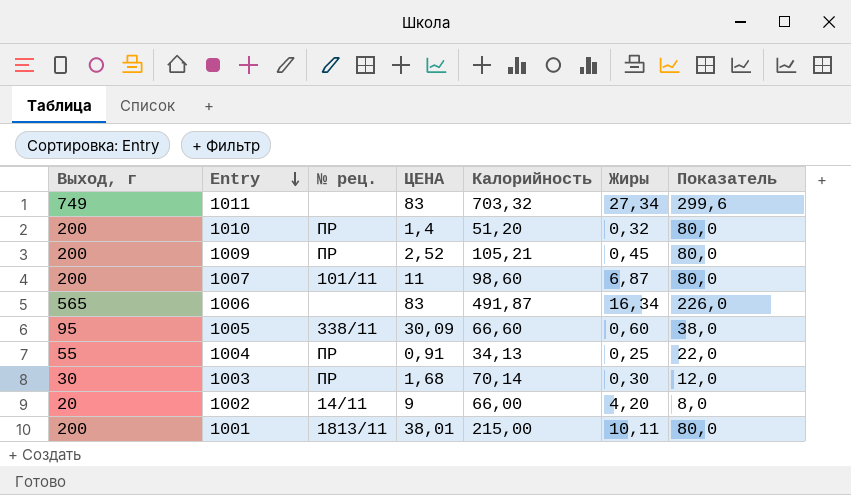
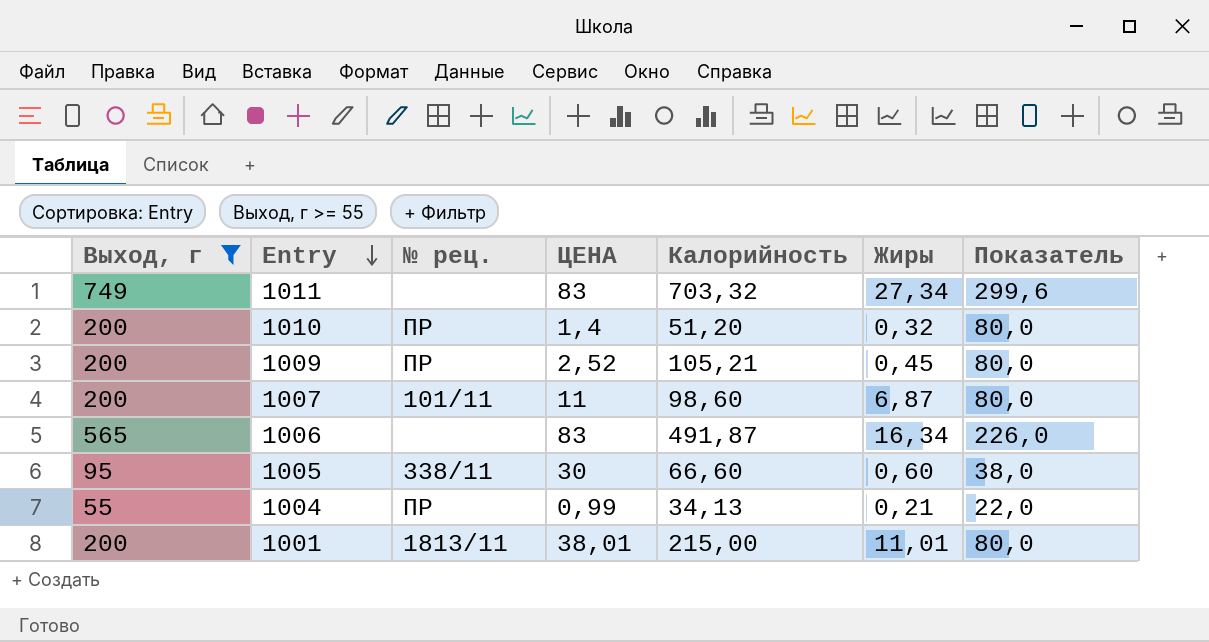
filter: none -> Выход, г >= 55
1005 | ЦЕНА: 30,09 -> 30
1004 | ЦЕНА: 0,91 -> 0,99
1004 | Жиры: 0,25 -> 0,21
1001 | Жиры: 10,11 -> 11,01

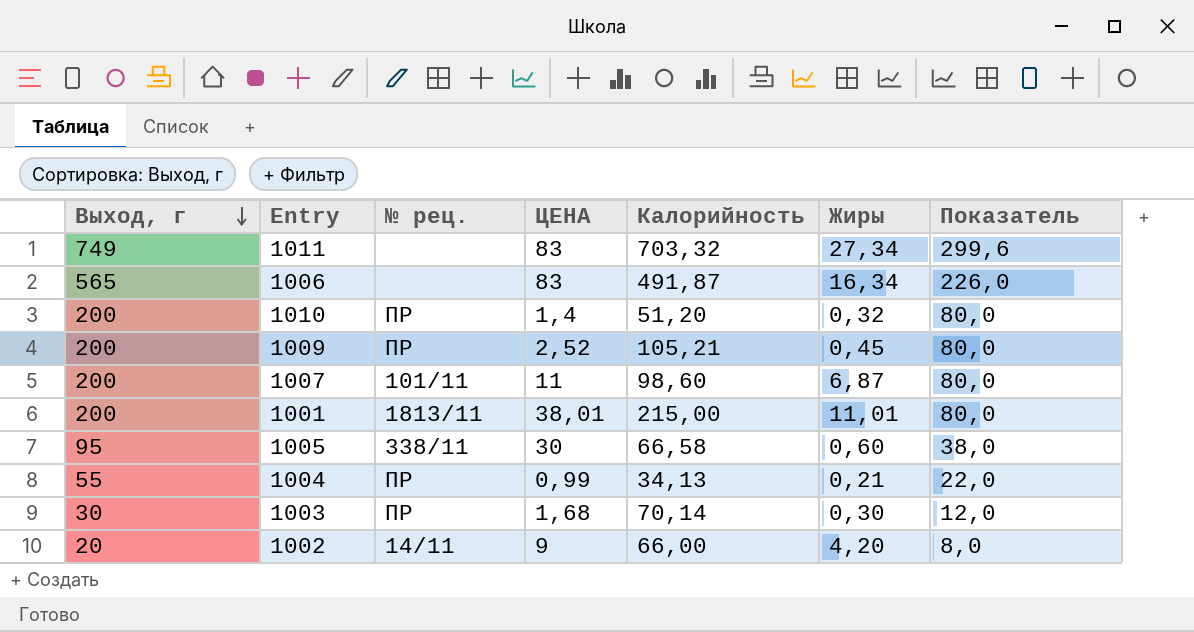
filter: Выход, г >= 55 -> none
row order: Entry descending -> Выход, г descending
1005 | Калорийность: 66,60 -> 66,58

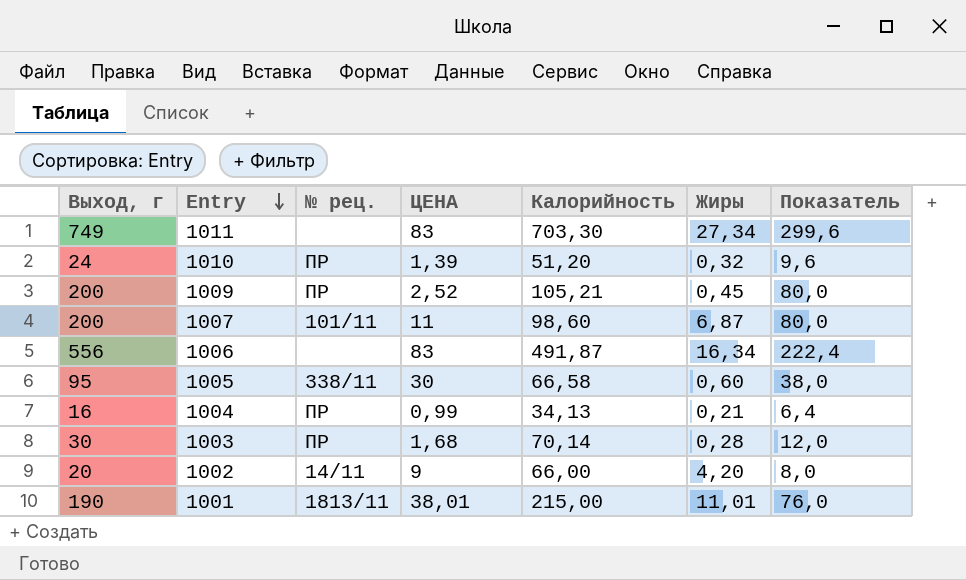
row order: Выход, г descending -> Entry descending
1011 | Калорийность: 703,32 -> 703,30
1010 | Выход, г: 200 -> 24
1010 | ЦЕНА: 1,4 -> 1,39
1010 | Показатель: 80,0 -> 9,6
1006 | Выход, г: 565 -> 556
1006 | Показатель: 226,0 -> 222,4
1004 | Выход, г: 55 -> 16
1004 | Показатель: 22,0 -> 6,4
1003 | Жиры: 0,30 -> 0,28
1001 | Выход, г: 200 -> 190
1001 | Показатель: 80,0 -> 76,0

